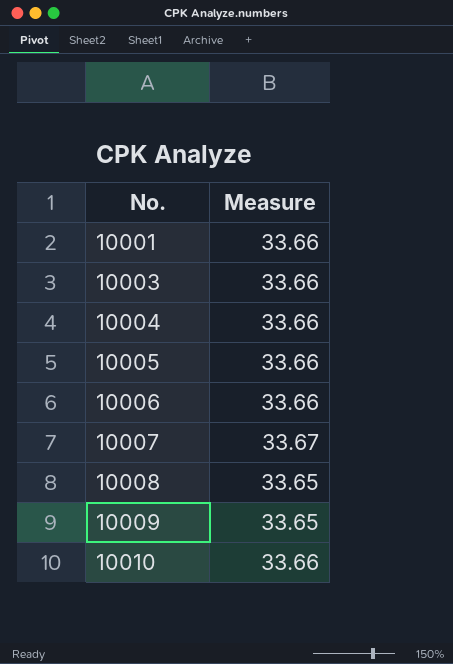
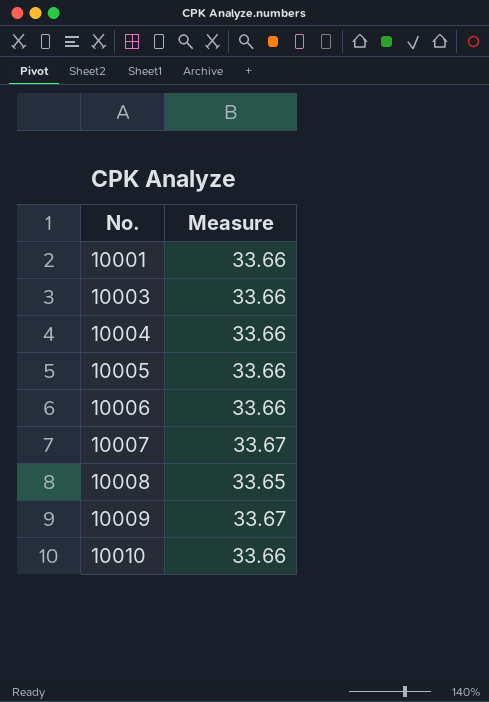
10009 | Measure: 33.65 -> 33.67

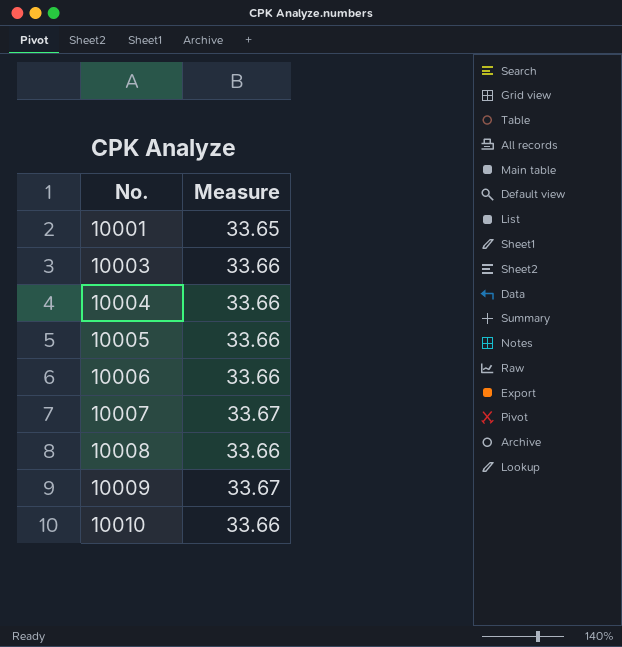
10001 | Measure: 33.66 -> 33.65
10008 | Measure: 33.65 -> 33.66

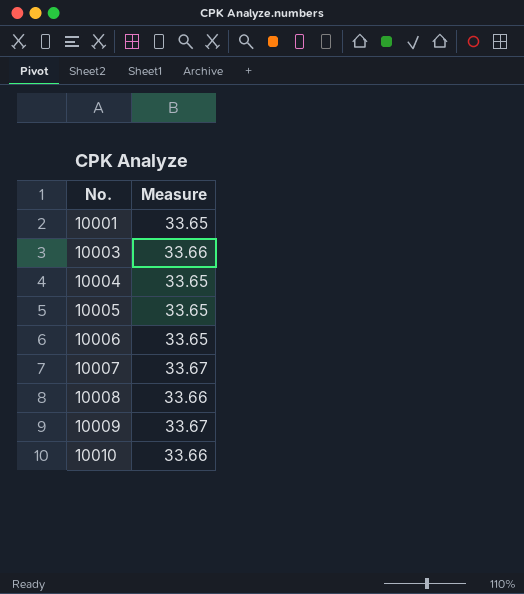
10004 | Measure: 33.66 -> 33.65
10005 | Measure: 33.66 -> 33.65
10006 | Measure: 33.66 -> 33.65

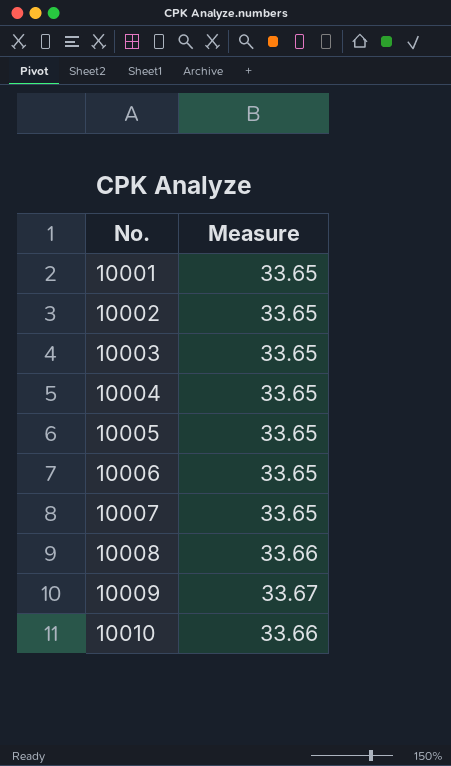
row 10002: none -> 33.65
10003 | Measure: 33.66 -> 33.65
10007 | Measure: 33.67 -> 33.65

